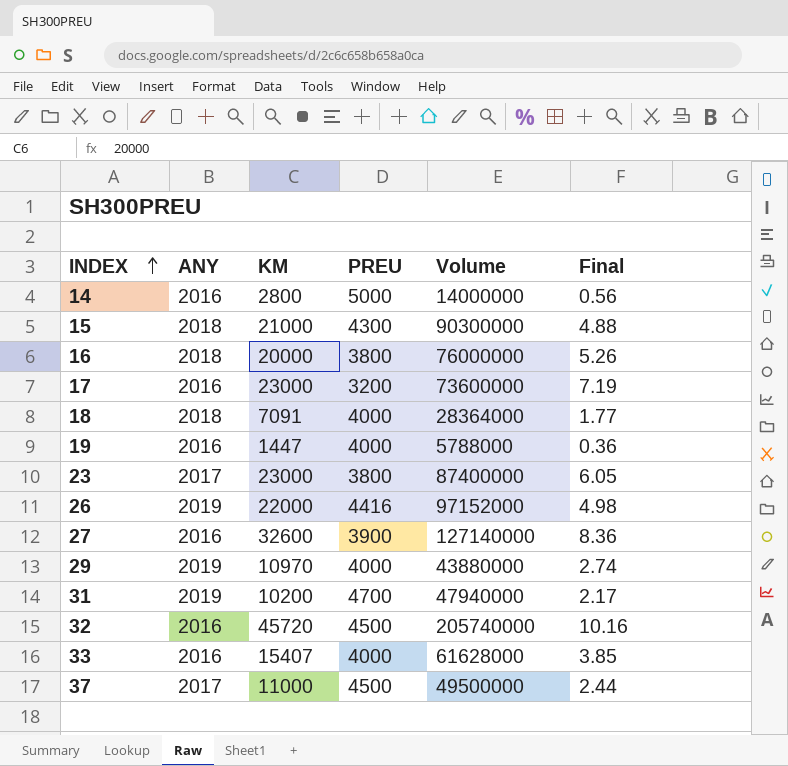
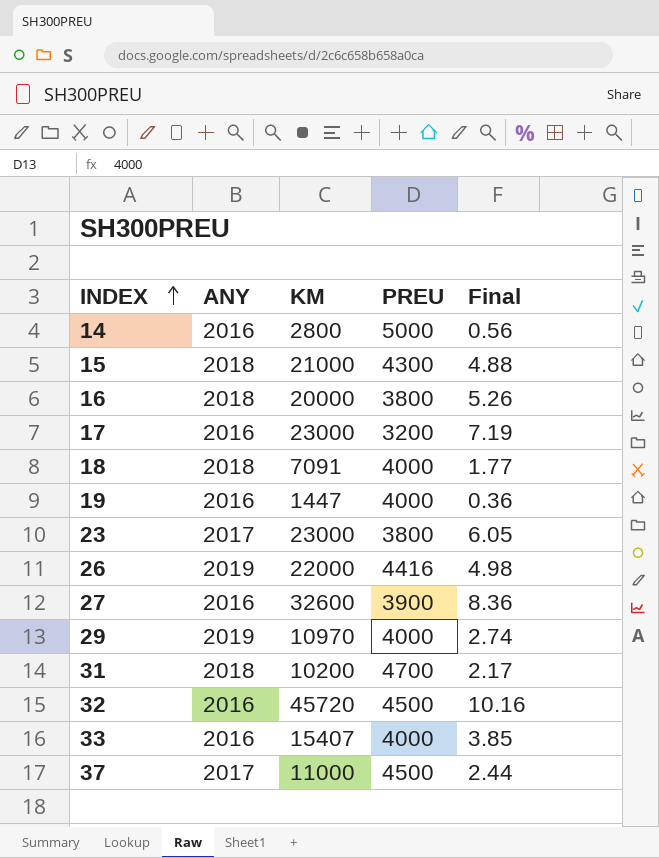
column Volume | formula: [KM] * [PREU] -> none
31 | ANY: 2019 -> 2018

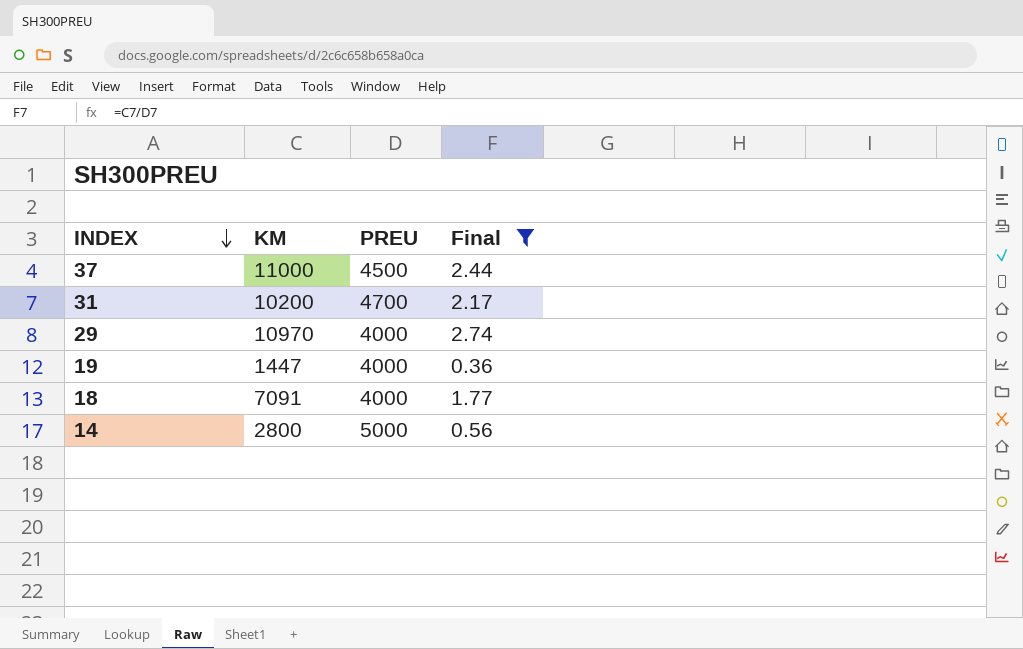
filter: none -> Final <= 2.74
row order: INDEX ascending -> INDEX descending
column ANY | position: 2 -> none

